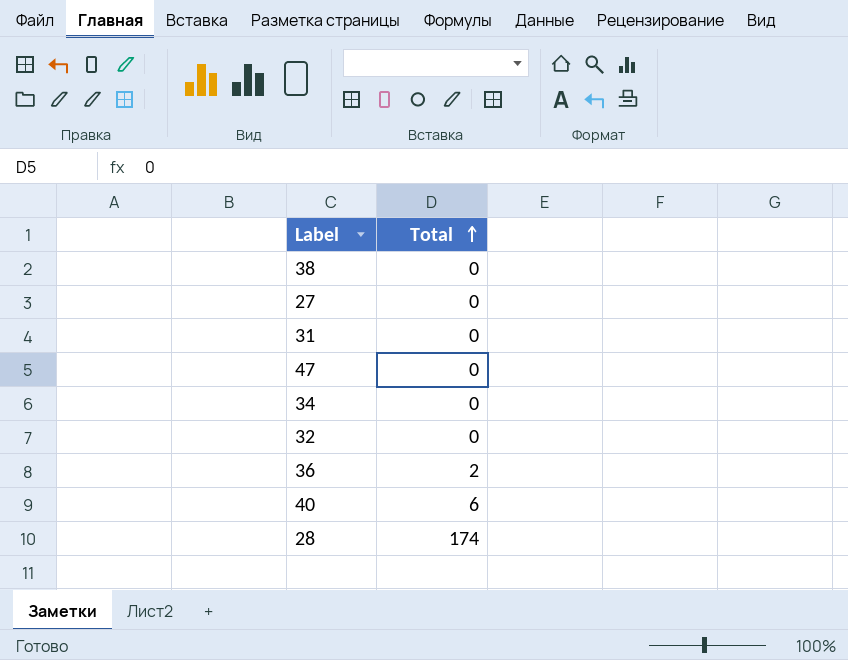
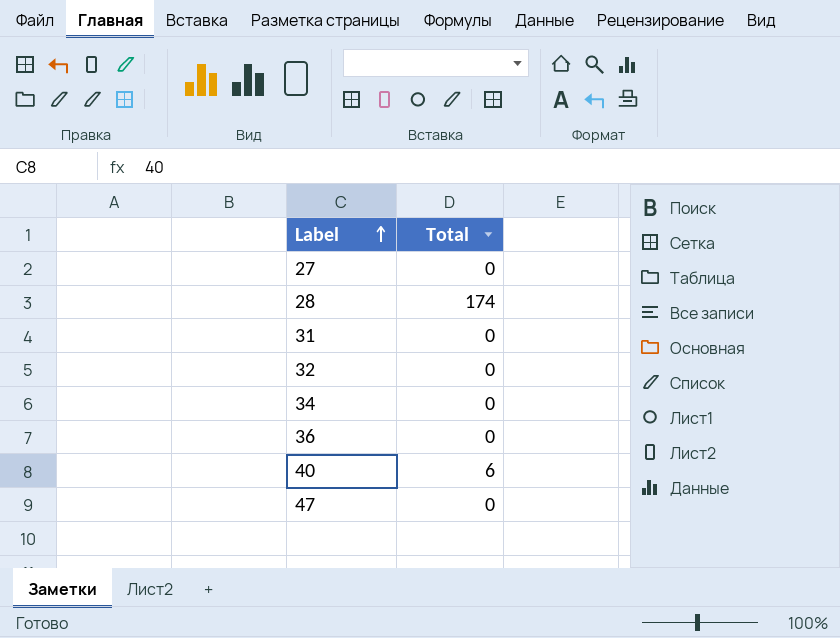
row order: Total ascending -> Label ascending
row 38: 0 -> none
36 | Total: 2 -> 0

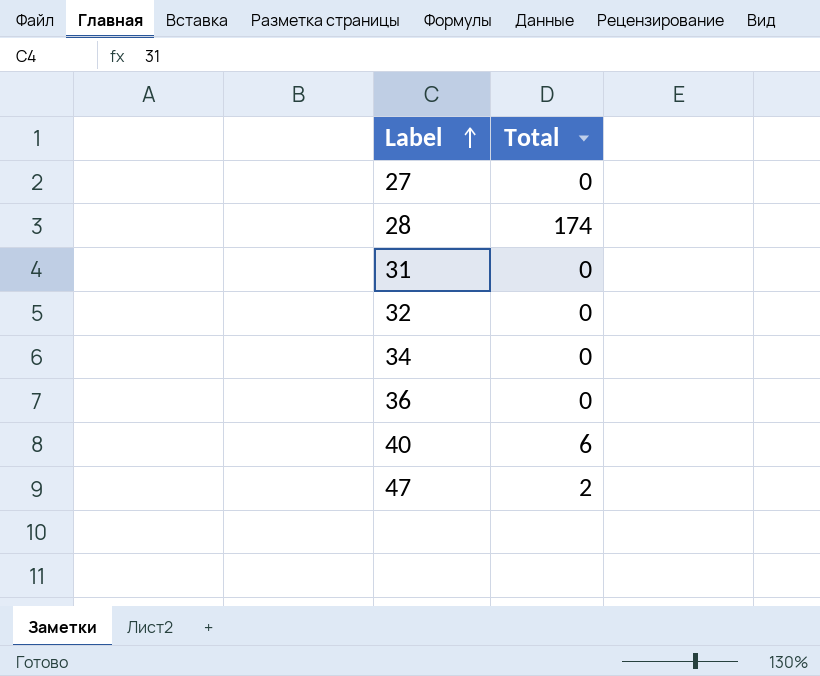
47 | Total: 0 -> 2

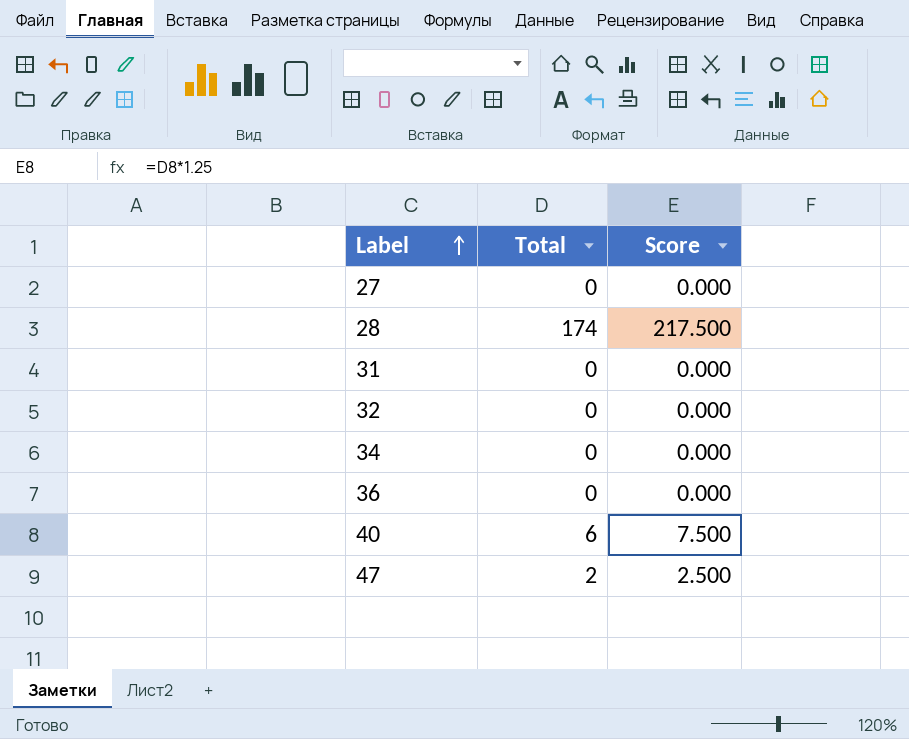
column Score | formula: none -> [Total] * 1.25

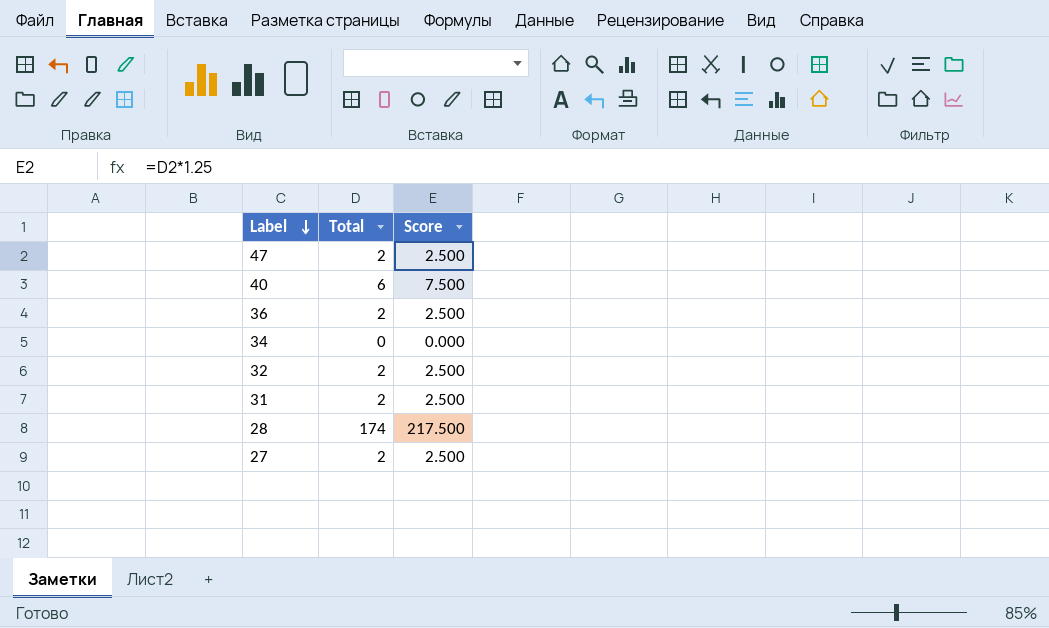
row order: Label ascending -> Label descending
36 | Total: 0 -> 2
36 | Score: 0.000 -> 2.500
32 | Total: 0 -> 2
32 | Score: 0.000 -> 2.500
31 | Total: 0 -> 2
31 | Score: 0.000 -> 2.500
27 | Total: 0 -> 2
27 | Score: 0.000 -> 2.500

